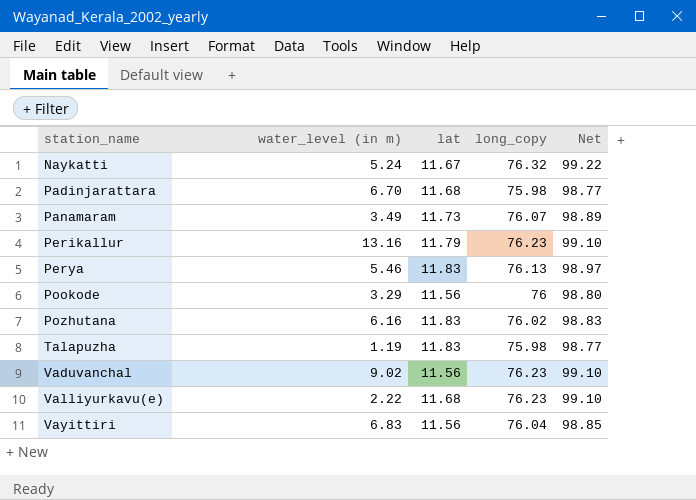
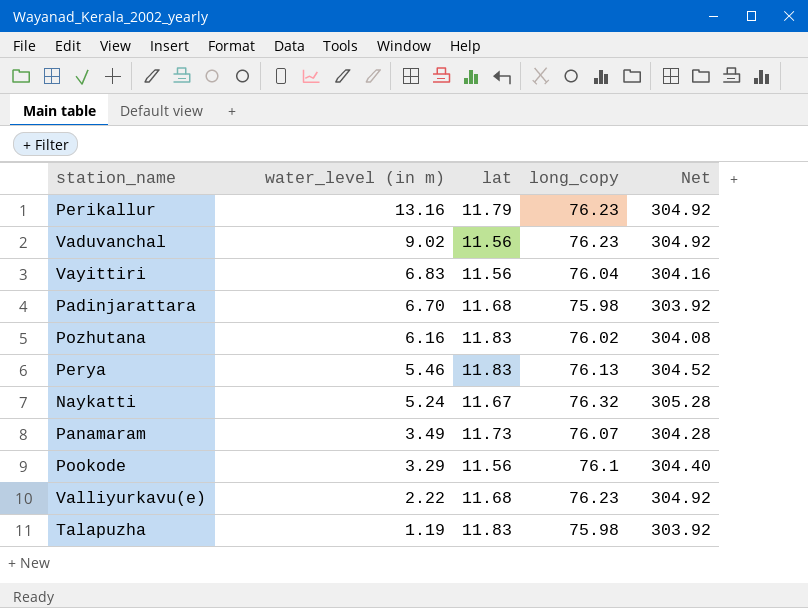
row order: station_name ascending -> water_level (in m) descending
column Net | formula: [long_copy] * 1.3 -> [long_copy] * 4
Pookode | long_copy: 76 -> 76.1

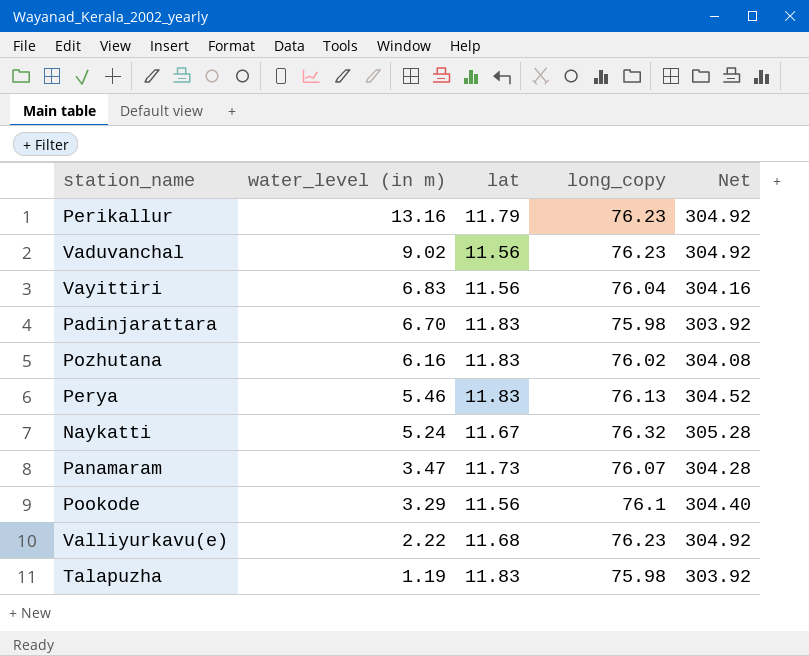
Padinjarattara | lat: 11.68 -> 11.83
Panamaram | water_level (in m): 3.49 -> 3.47

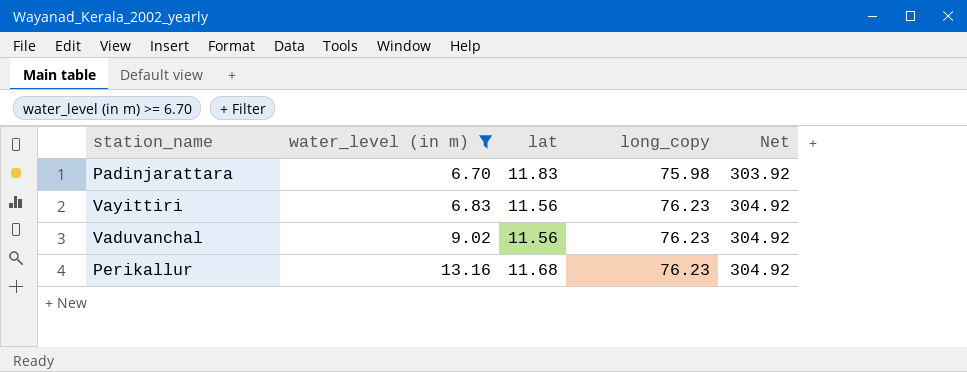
filter: none -> water_level (in m) >= 6.70
row order: water_level (in m) descending -> water_level (in m) ascending
Vayittiri | long_copy: 76.04 -> 76.23
Vayittiri | Net: 304.16 -> 304.92
Perikallur | lat: 11.79 -> 11.68

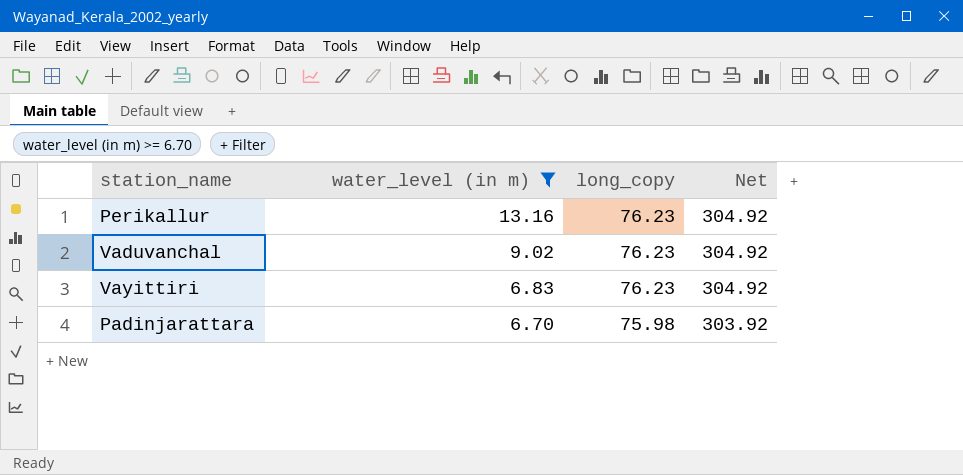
row order: water_level (in m) ascending -> water_level (in m) descending
column lat | position: 3 -> none

